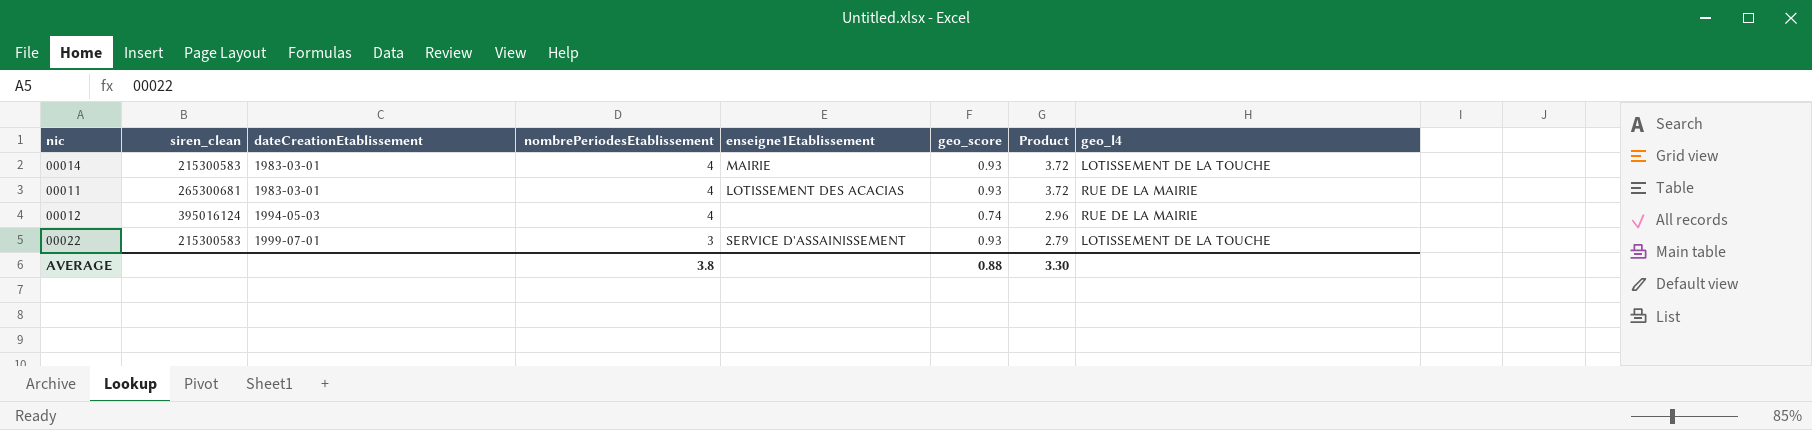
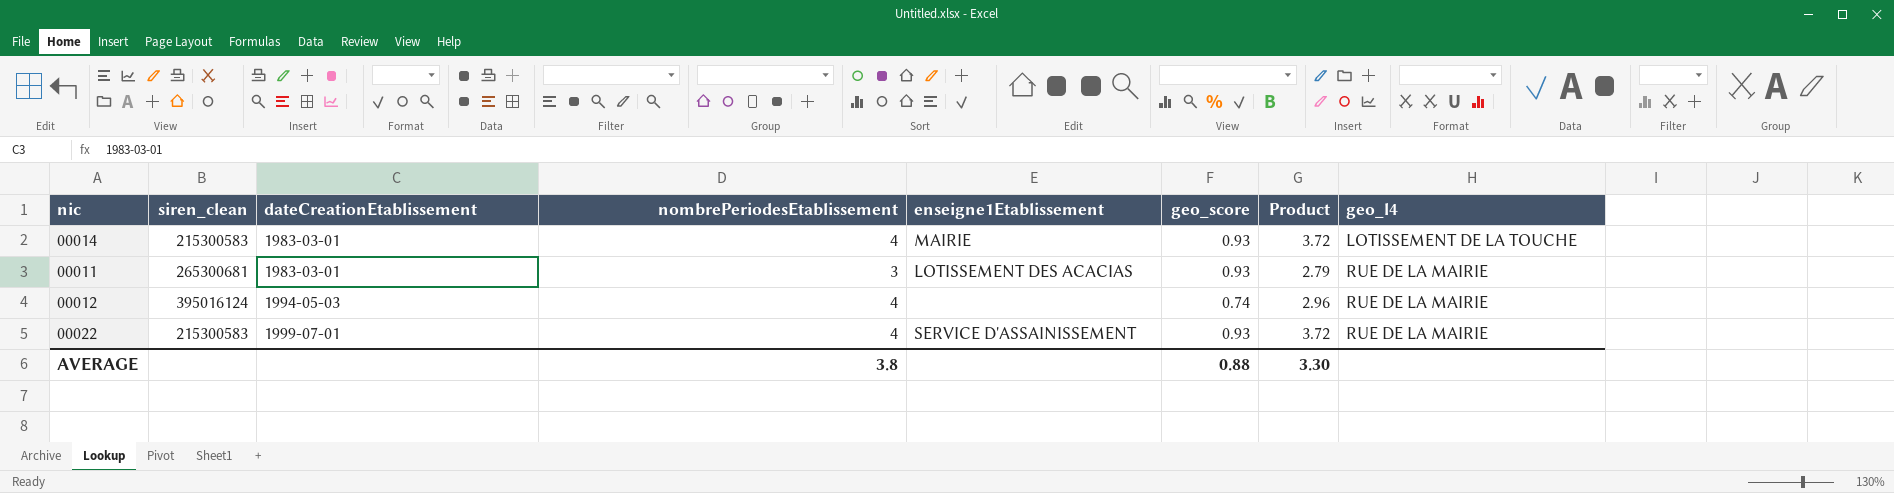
00011 | nombrePeriodesEtablissement: 4 -> 3
00011 | Product: 3.72 -> 2.79
00022 | nombrePeriodesEtablissement: 3 -> 4
00022 | Product: 2.79 -> 3.72
00022 | geo_l4: LOTISSEMENT DE LA TOUCHE -> RUE DE LA MAIRIE

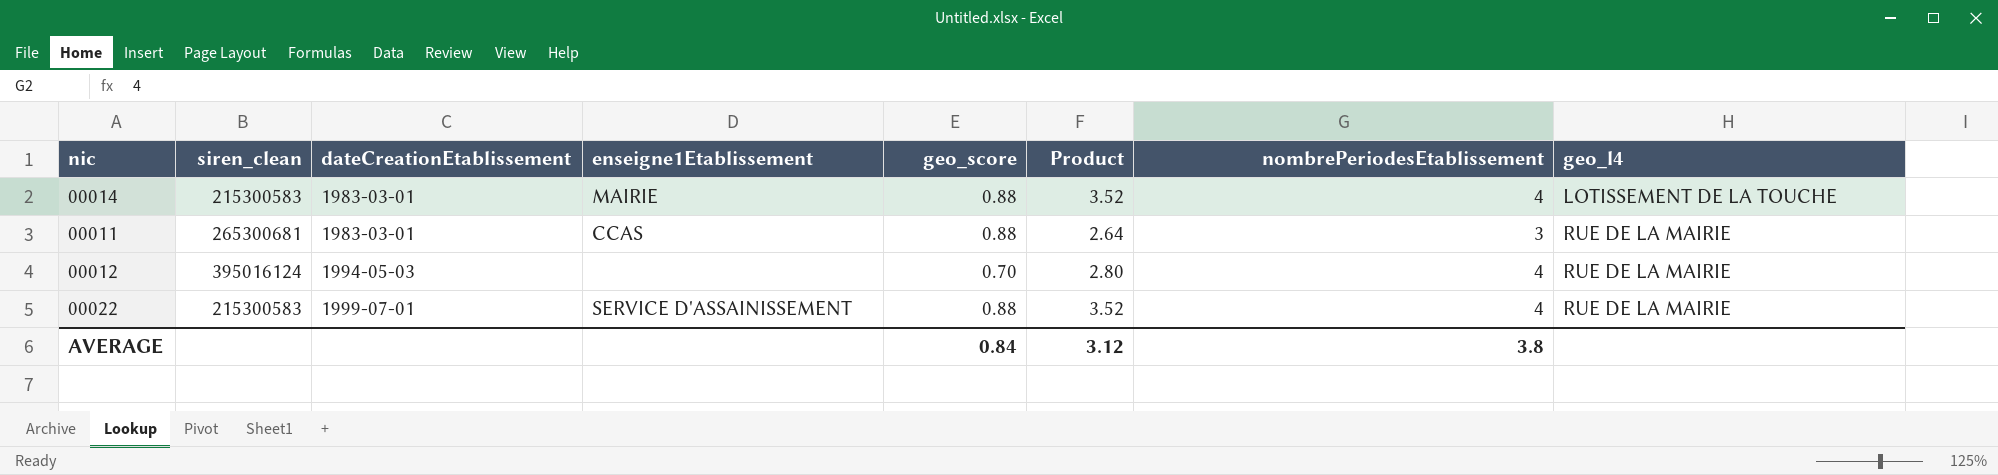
column nombrePeriodesEtablissement | position: 4 -> 7
00014 | geo_score: 0.93 -> 0.88
00014 | Product: 3.72 -> 3.52
00011 | enseigne1Etablissement: LOTISSEMENT DES ACACIAS -> CCAS
00011 | geo_score: 0.93 -> 0.88
00011 | Product: 2.79 -> 2.64
00012 | geo_score: 0.74 -> 0.70
00012 | Product: 2.96 -> 2.80
00022 | geo_score: 0.93 -> 0.88
00022 | Product: 3.72 -> 3.52
AVERAGE | geo_score: 0.88 -> 0.84
AVERAGE | Product: 3.30 -> 3.12

